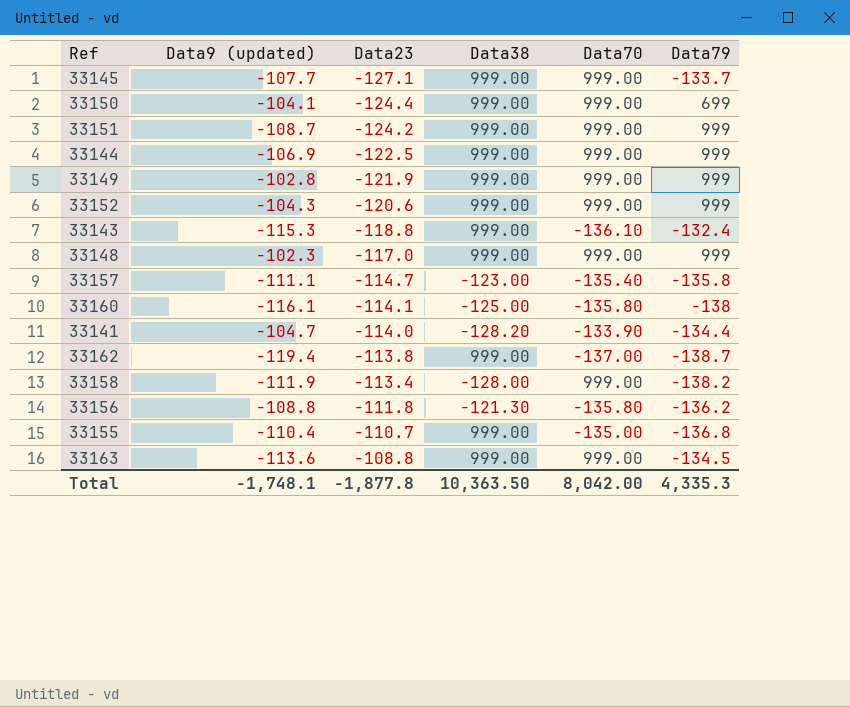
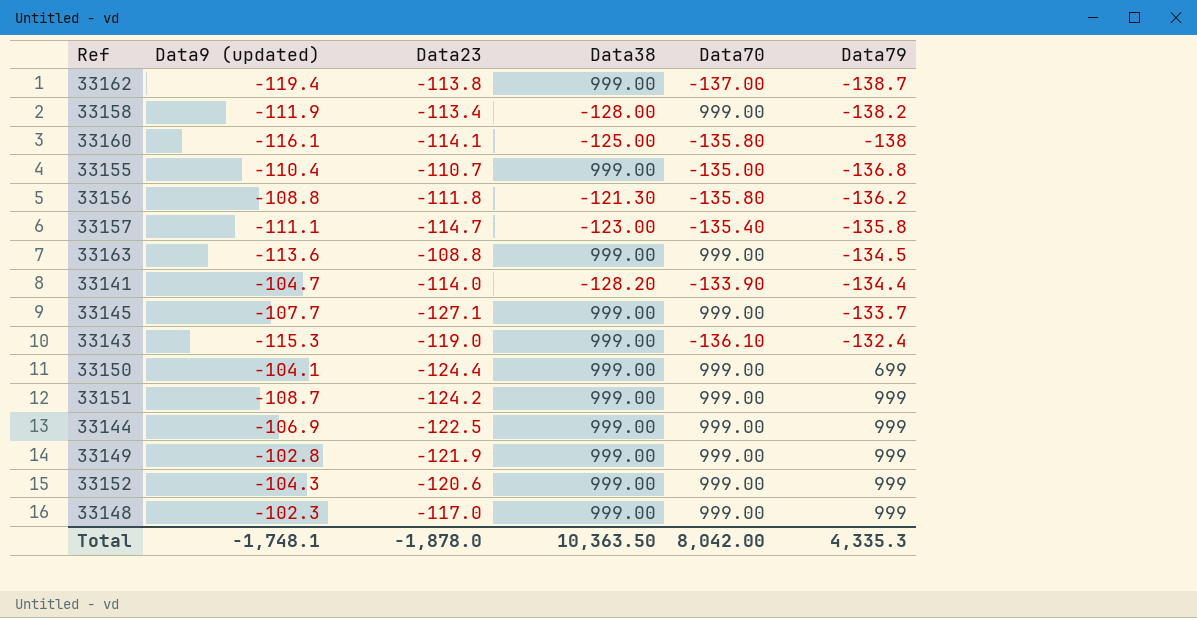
row order: Data23 ascending -> Data79 ascending
33143 | Data23: -118.8 -> -119.0
Total | Data23: -1,877.8 -> -1,878.0

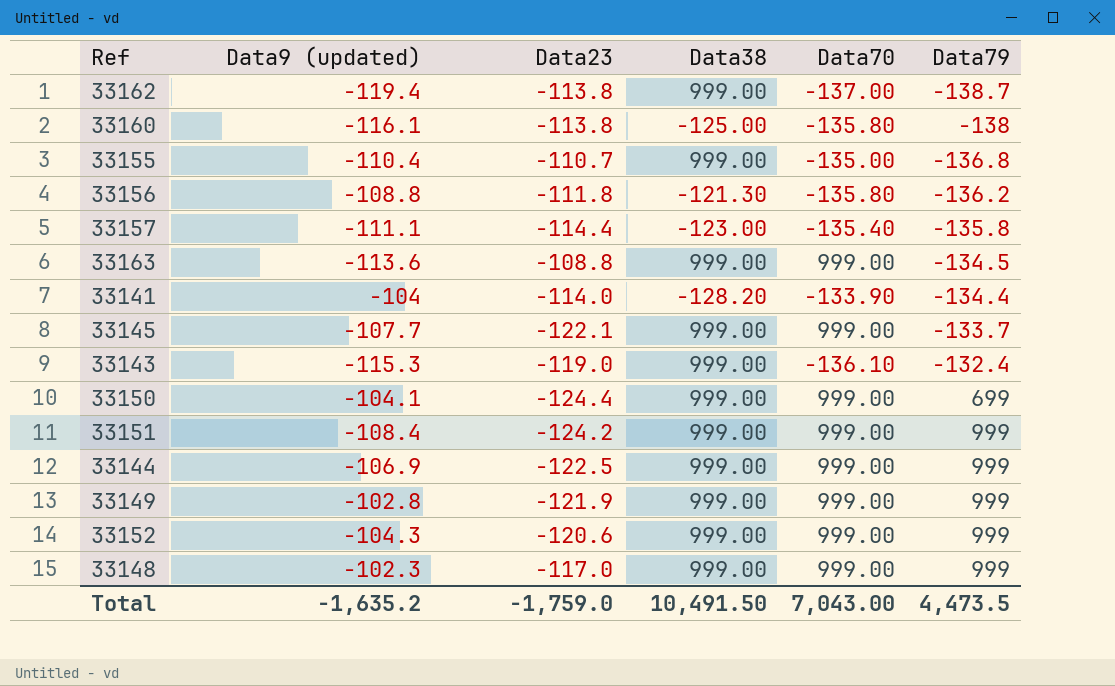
row 33158: -111.9 | -113.4 | -128.00 | 999.00 | -138.2 -> none
33160 | Data23: -114.1 -> -113.8
33157 | Data23: -114.7 -> -114.4
33141 | Data9 (updated): -104.7 -> -104
33145 | Data23: -127.1 -> -122.1
33151 | Data9 (updated): -108.7 -> -108.4
Total | Data9 (updated): -1,748.1 -> -1,635.2
Total | Data23: -1,878.0 -> -1,759.0
Total | Data38: 10,363.50 -> 10,491.50
Total | Data70: 8,042.00 -> 7,043.00
Total | Data79: 4,335.3 -> 4,473.5

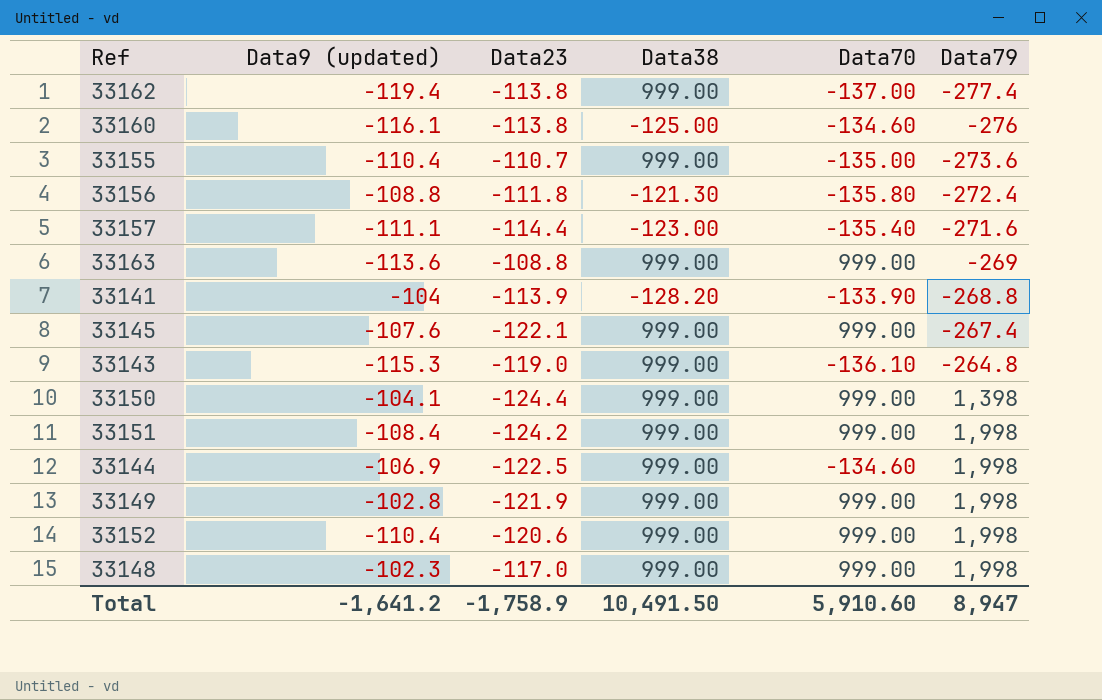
33162 | Data79: -138.7 -> -277.4
33160 | Data70: -135.80 -> -134.60
33160 | Data79: -138 -> -276
33155 | Data79: -136.8 -> -273.6
33156 | Data79: -136.2 -> -272.4
33157 | Data79: -135.8 -> -271.6
33163 | Data79: -134.5 -> -269
33141 | Data23: -114.0 -> -113.9
33141 | Data79: -134.4 -> -268.8
33145 | Data9 (updated): -107.7 -> -107.6
33145 | Data79: -133.7 -> -267.4
33143 | Data79: -132.4 -> -264.8
33150 | Data79: 699 -> 1,398
33151 | Data79: 999 -> 1,998
33144 | Data70: 999.00 -> -134.60
33144 | Data79: 999 -> 1,998
33149 | Data79: 999 -> 1,998
33152 | Data9 (updated): -104.3 -> -110.4
33152 | Data79: 999 -> 1,998
33148 | Data79: 999 -> 1,998
Total | Data9 (updated): -1,635.2 -> -1,641.2
Total | Data23: -1,759.0 -> -1,758.9
Total | Data70: 7,043.00 -> 5,910.60
Total | Data79: 4,473.5 -> 8,947

